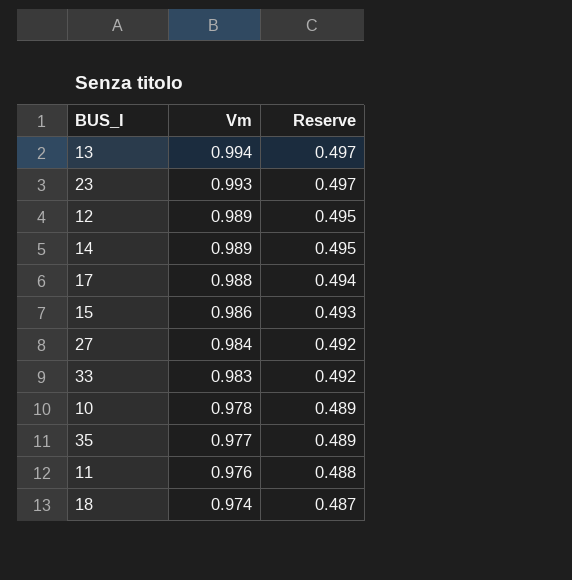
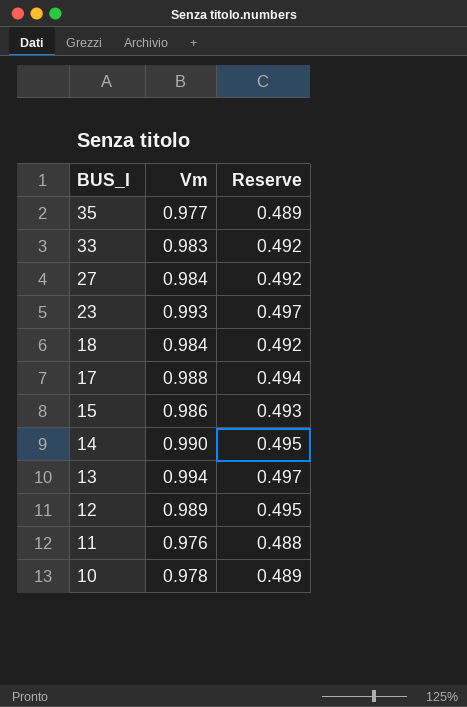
row order: Vm descending -> BUS_I descending
18 | Vm: 0.974 -> 0.984
18 | Reserve: 0.487 -> 0.492
14 | Vm: 0.989 -> 0.990

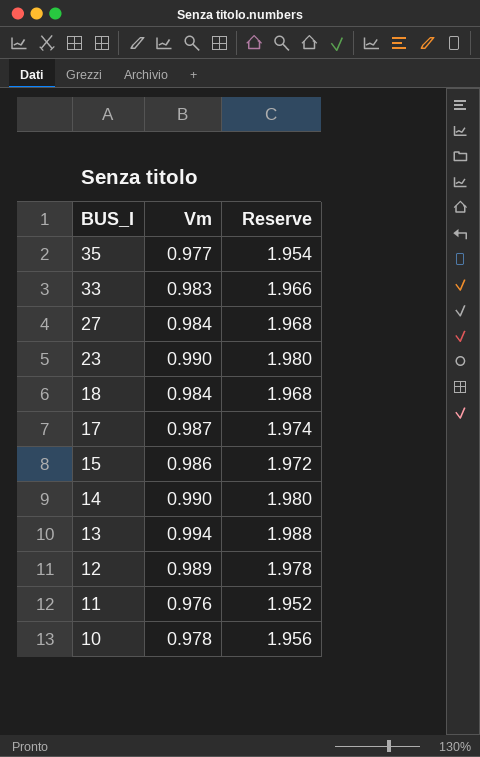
column Reserve | formula: [Vm] * 0.5 -> [Vm] * 2
23 | Vm: 0.993 -> 0.990
17 | Vm: 0.988 -> 0.987

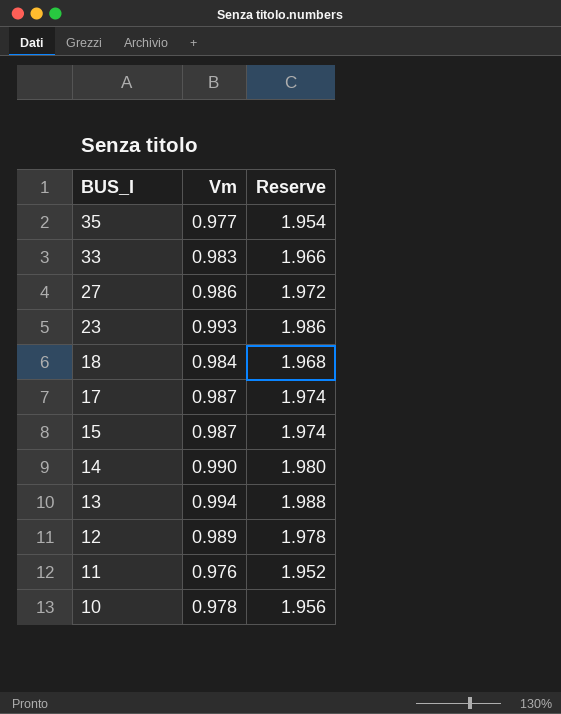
27 | Vm: 0.984 -> 0.986
27 | Reserve: 1.968 -> 1.972
23 | Vm: 0.990 -> 0.993
23 | Reserve: 1.980 -> 1.986
15 | Vm: 0.986 -> 0.987
15 | Reserve: 1.972 -> 1.974

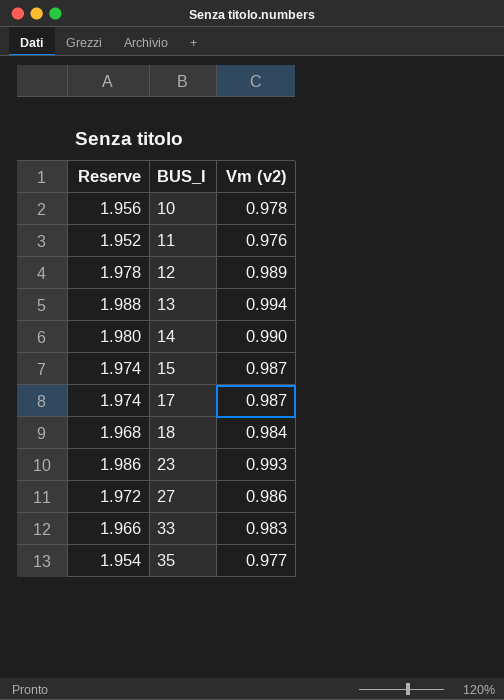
row order: BUS_I descending -> BUS_I ascending
column Reserve | position: 3 -> 1
column name: Vm -> Vm (v2)

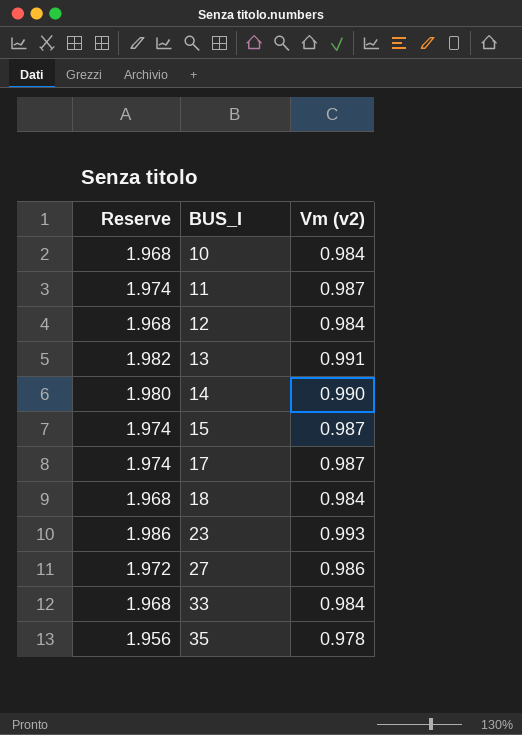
10 | Reserve: 1.956 -> 1.968
10 | Vm (v2): 0.978 -> 0.984
11 | Reserve: 1.952 -> 1.974
11 | Vm (v2): 0.976 -> 0.987
12 | Reserve: 1.978 -> 1.968
12 | Vm (v2): 0.989 -> 0.984
13 | Reserve: 1.988 -> 1.982
13 | Vm (v2): 0.994 -> 0.991
33 | Reserve: 1.966 -> 1.968
33 | Vm (v2): 0.983 -> 0.984
35 | Reserve: 1.954 -> 1.956
35 | Vm (v2): 0.977 -> 0.978

